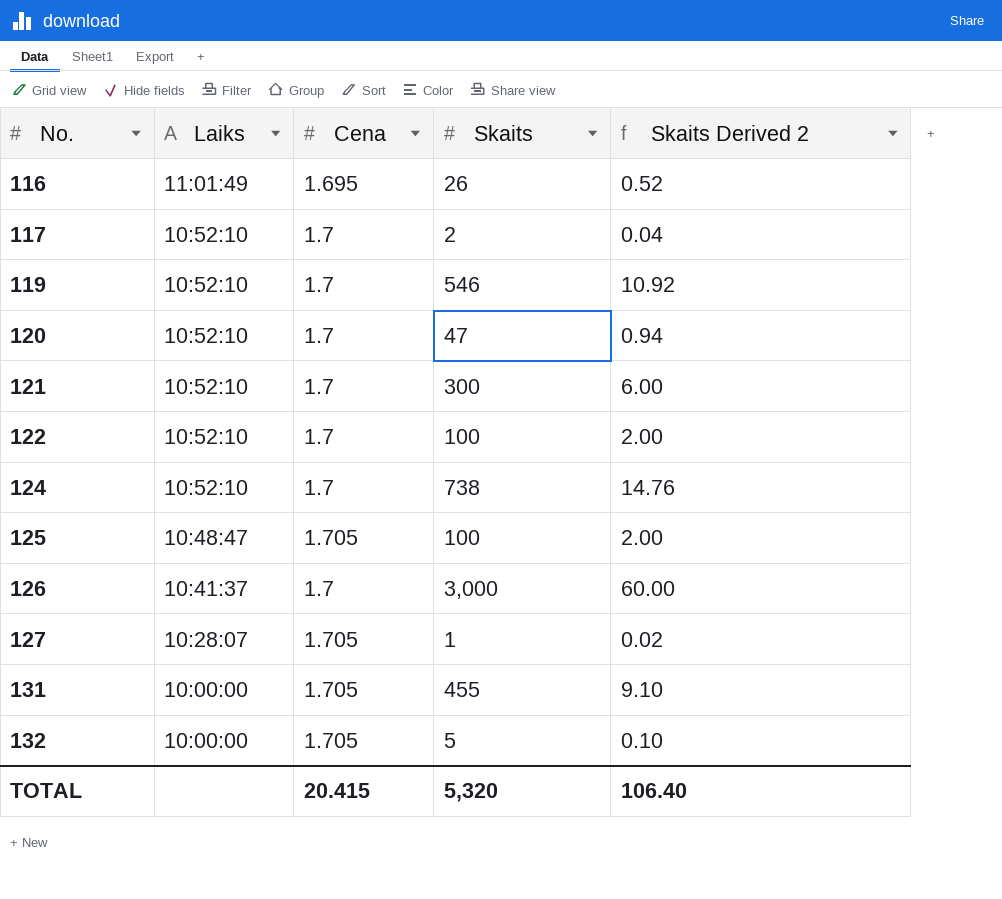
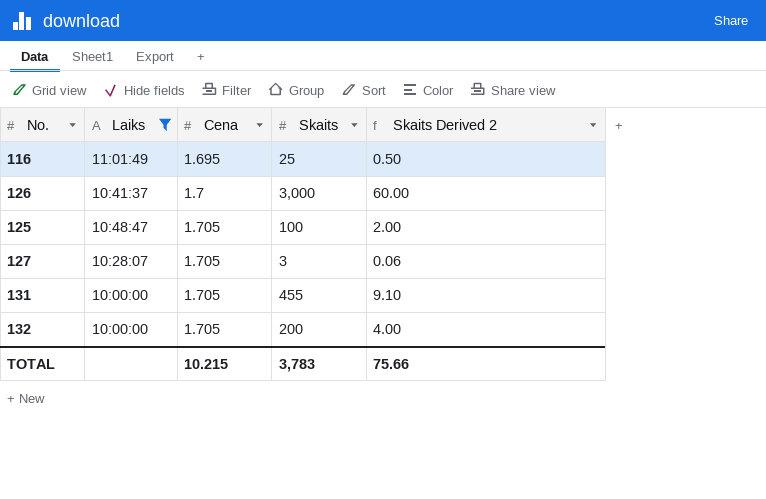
filter: none -> Laiks != 10:52:10
row order: No. ascending -> Cena ascending
116 | Skaits: 26 -> 25
116 | Skaits Derived 2: 0.52 -> 0.50
127 | Skaits: 1 -> 3
127 | Skaits Derived 2: 0.02 -> 0.06
132 | Skaits: 5 -> 200
132 | Skaits Derived 2: 0.10 -> 4.00
TOTAL | Cena: 20.415 -> 10.215
TOTAL | Skaits: 5,320 -> 3,783
TOTAL | Skaits Derived 2: 106.40 -> 75.66

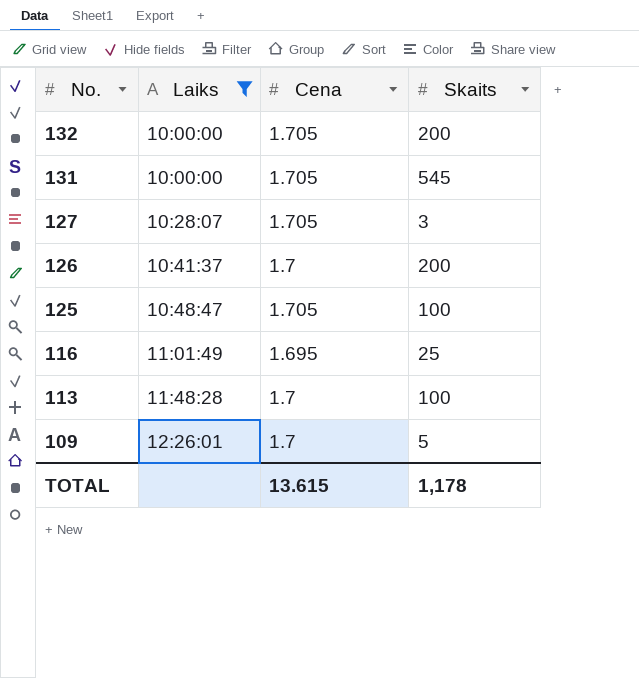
row order: Cena ascending -> No. descending
column Skaits Derived 2 | formula: [Skaits] * 0.02 -> none
131 | Skaits: 455 -> 545
126 | Skaits: 3,000 -> 200
row 113: none -> 11:48:28 | 1.7 | 100
row 109: none -> 12:26:01 | 1.7 | 5
TOTAL | Cena: 10.215 -> 13.615
TOTAL | Skaits: 3,783 -> 1,178

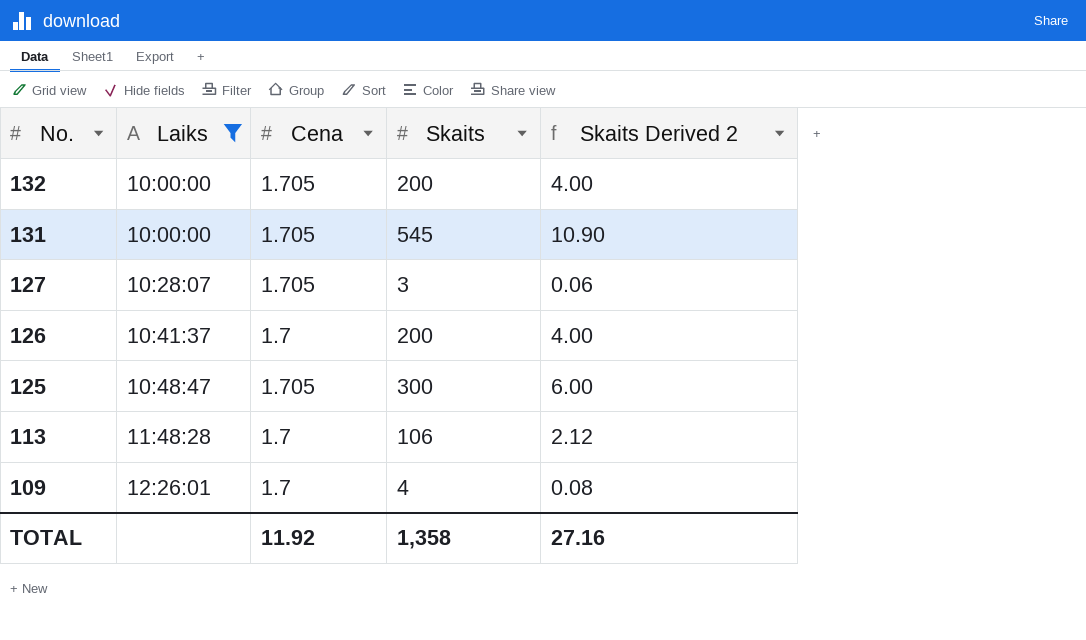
column Skaits Derived 2 | formula: none -> [Skaits] * 0.02
row 116: 11:01:49 | 1.695 | 25 -> none
125 | Skaits: 100 -> 300
113 | Skaits: 100 -> 106
109 | Skaits: 5 -> 4
TOTAL | Cena: 13.615 -> 11.92
TOTAL | Skaits: 1,178 -> 1,358

